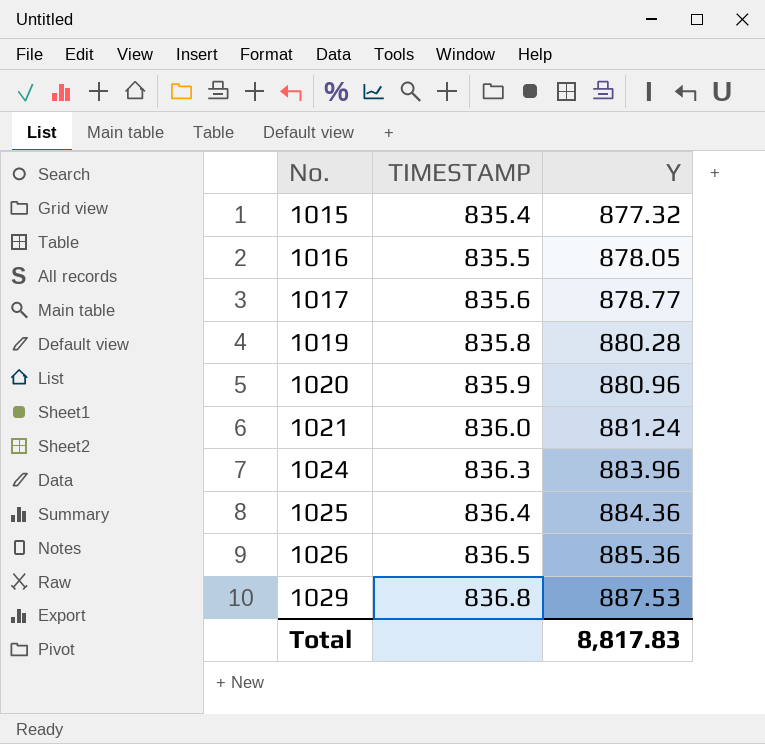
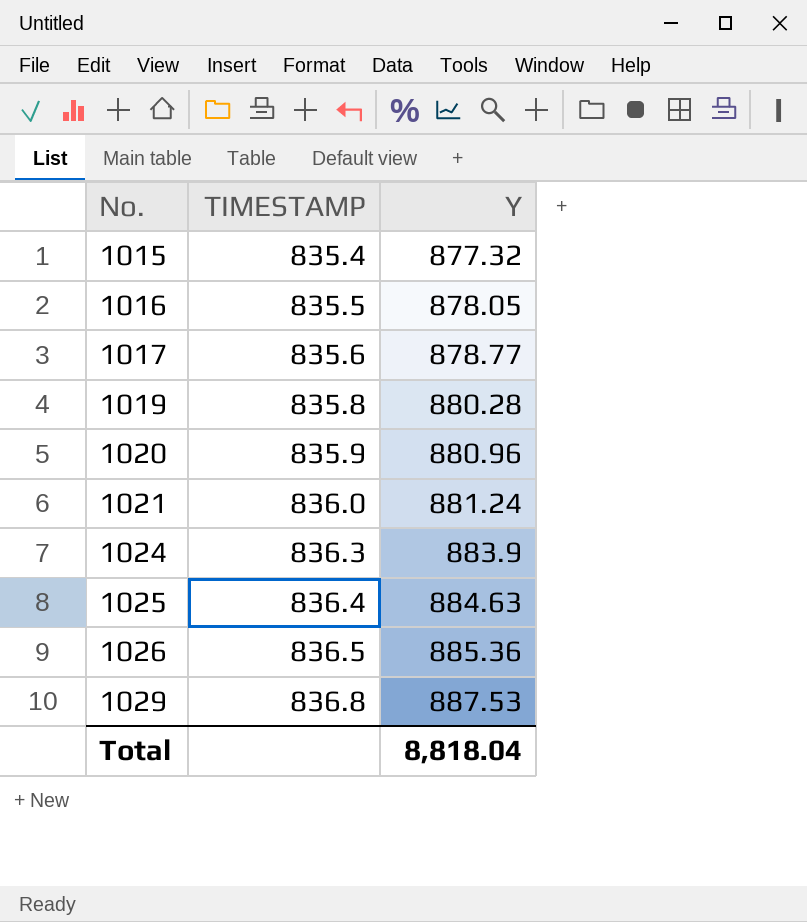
1024 | Y: 883.96 -> 883.9
1025 | Y: 884.36 -> 884.63
Total | Y: 8,817.83 -> 8,818.04

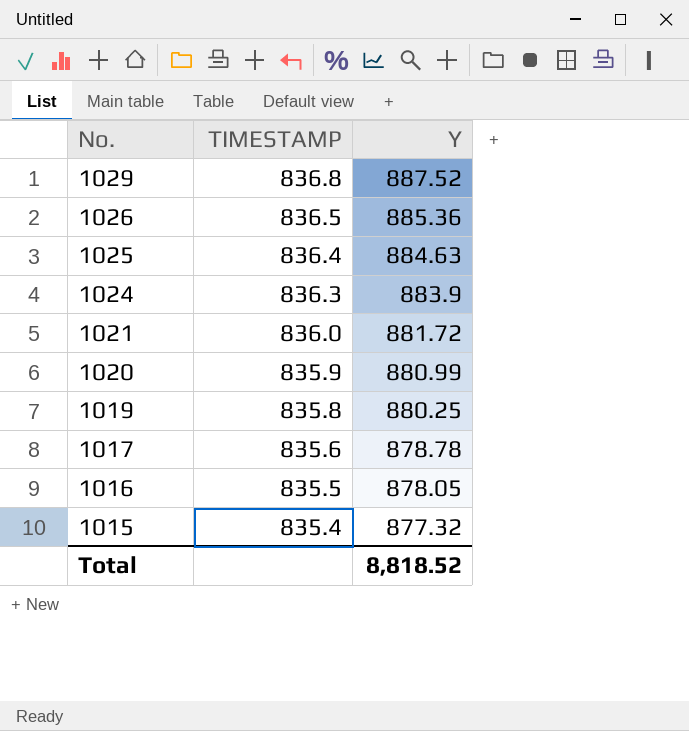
row order: No. ascending -> No. descending
1029 | Y: 887.53 -> 887.52
1021 | Y: 881.24 -> 881.72
1020 | Y: 880.96 -> 880.99
1019 | Y: 880.28 -> 880.25
1017 | Y: 878.77 -> 878.78
Total | Y: 8,818.04 -> 8,818.52

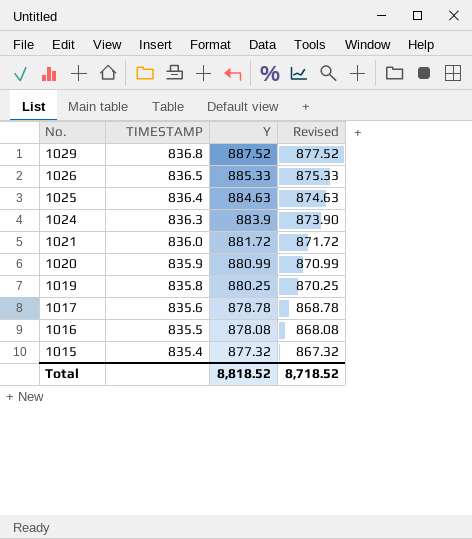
column Revised | formula: none -> [Y] - 10
1026 | Y: 885.36 -> 885.33
1016 | Y: 878.05 -> 878.08

